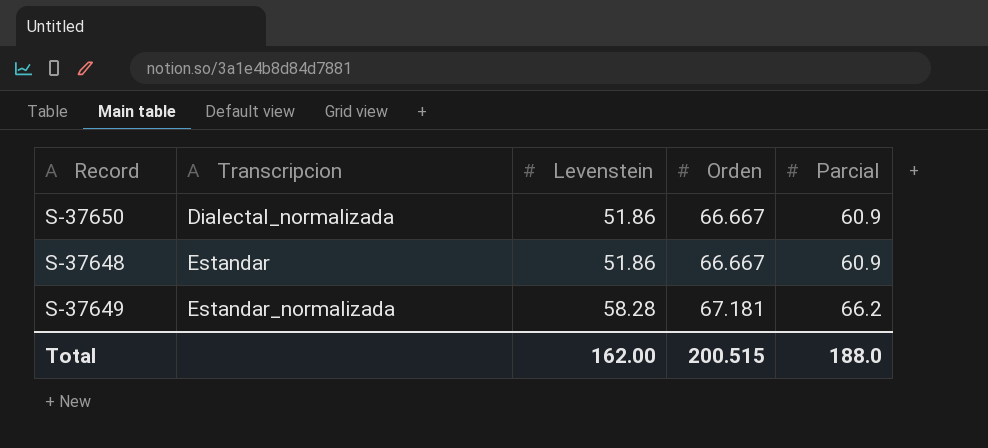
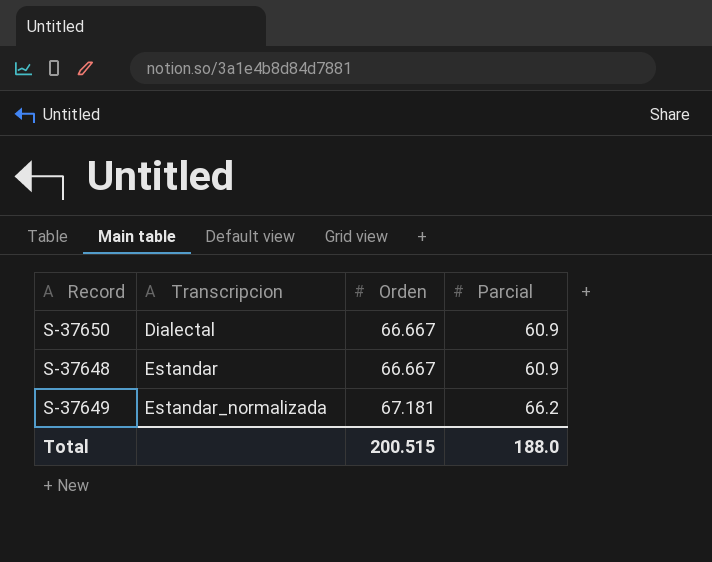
column Levenstein | position: 3 -> none
S-37650 | Transcripcion: Dialectal_normalizada -> Dialectal

